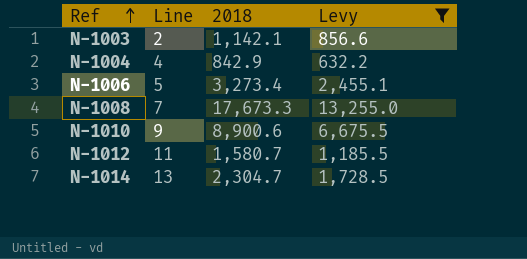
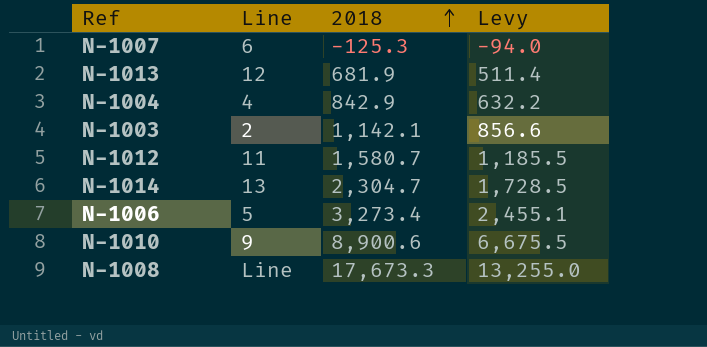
filter: Levy >= 632.2 -> none
row order: Ref ascending -> 2018 ascending
N-1008 | Line: 7 -> Line

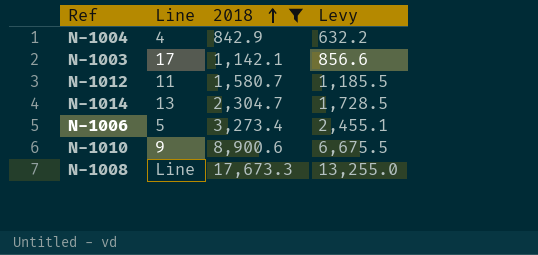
filter: none -> 2018 >= 842.9
N-1003 | Line: 2 -> 17

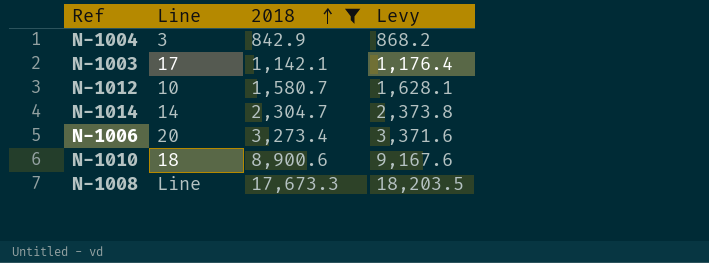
column Levy | formula: [2018] * 0.75 -> [2018] * 1.03
N-1004 | Line: 4 -> 3
N-1012 | Line: 11 -> 10
N-1014 | Line: 13 -> 14
N-1006 | Line: 5 -> 20
N-1010 | Line: 9 -> 18

